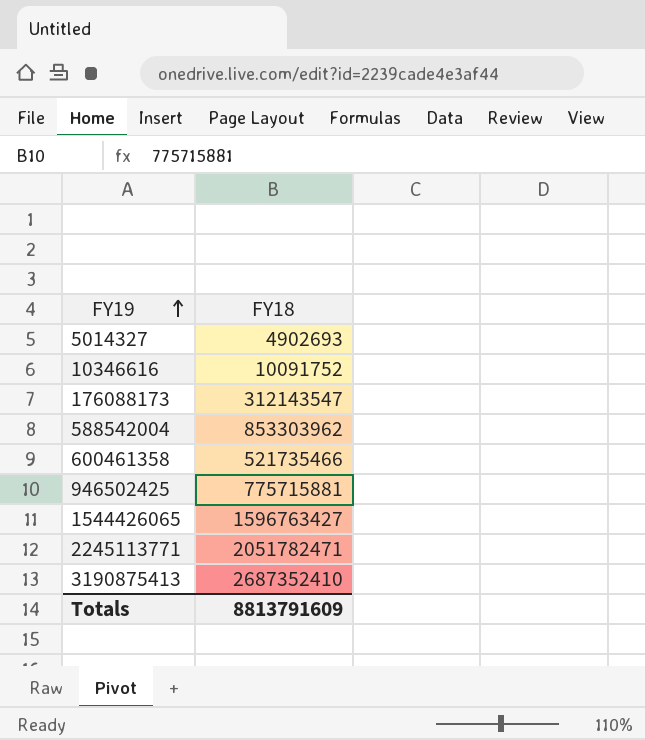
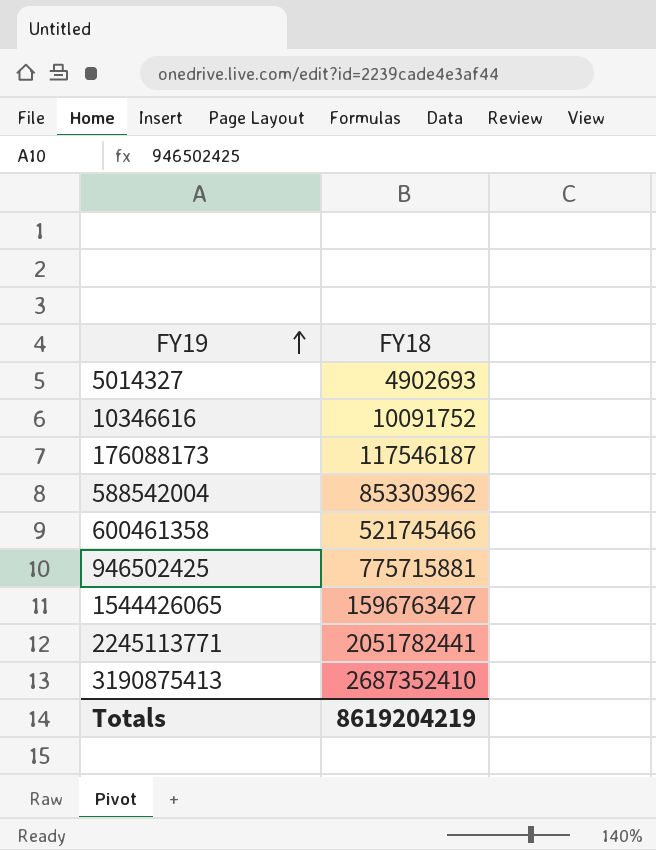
176088173 | FY18: 312143547 -> 117546187
600461358 | FY18: 521735466 -> 521745466
2245113771 | FY18: 2051782471 -> 2051782441
Totals | FY18: 8813791609 -> 8619204219

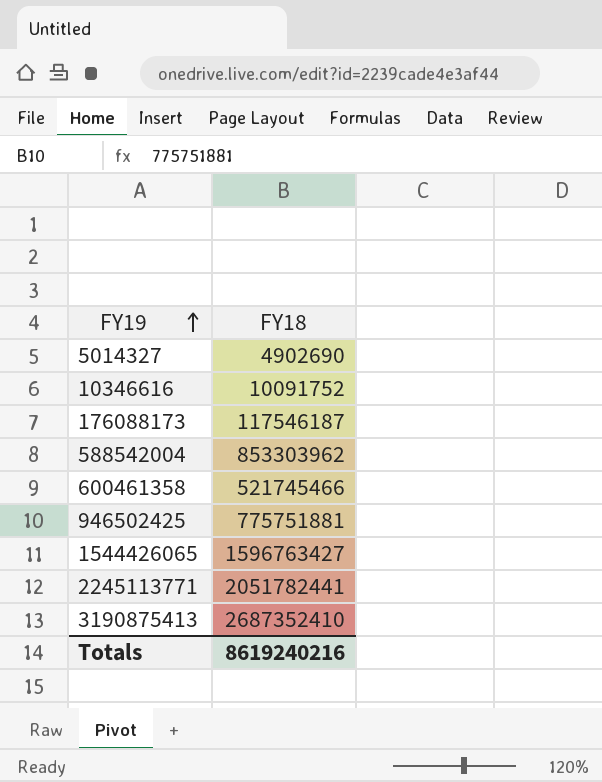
5014327 | FY18: 4902693 -> 4902690
946502425 | FY18: 775715881 -> 775751881
Totals | FY18: 8619204219 -> 8619240216

